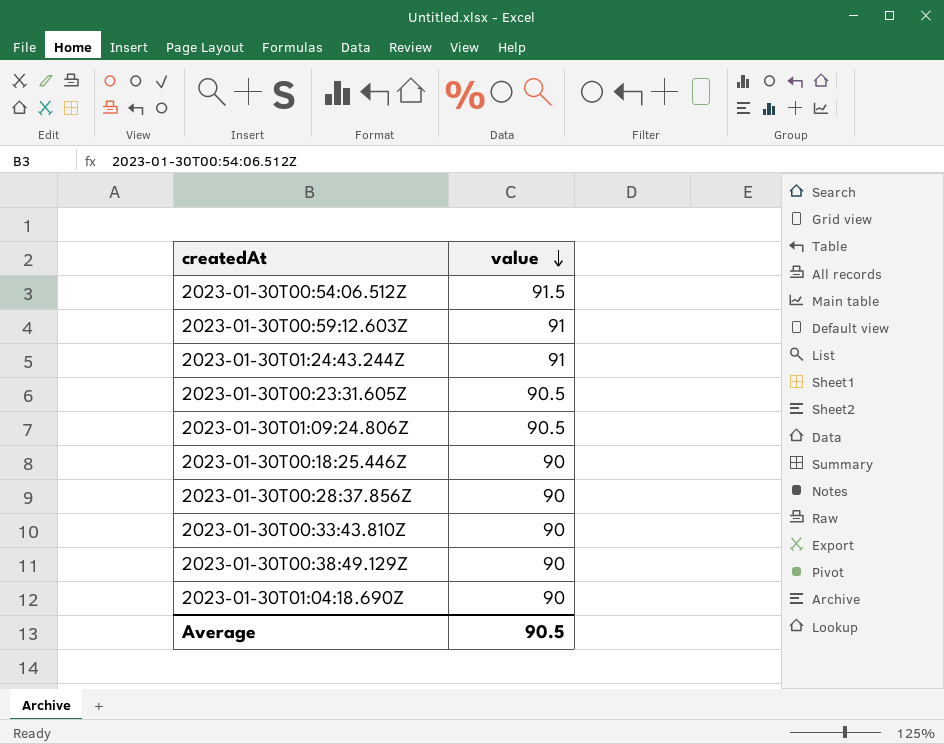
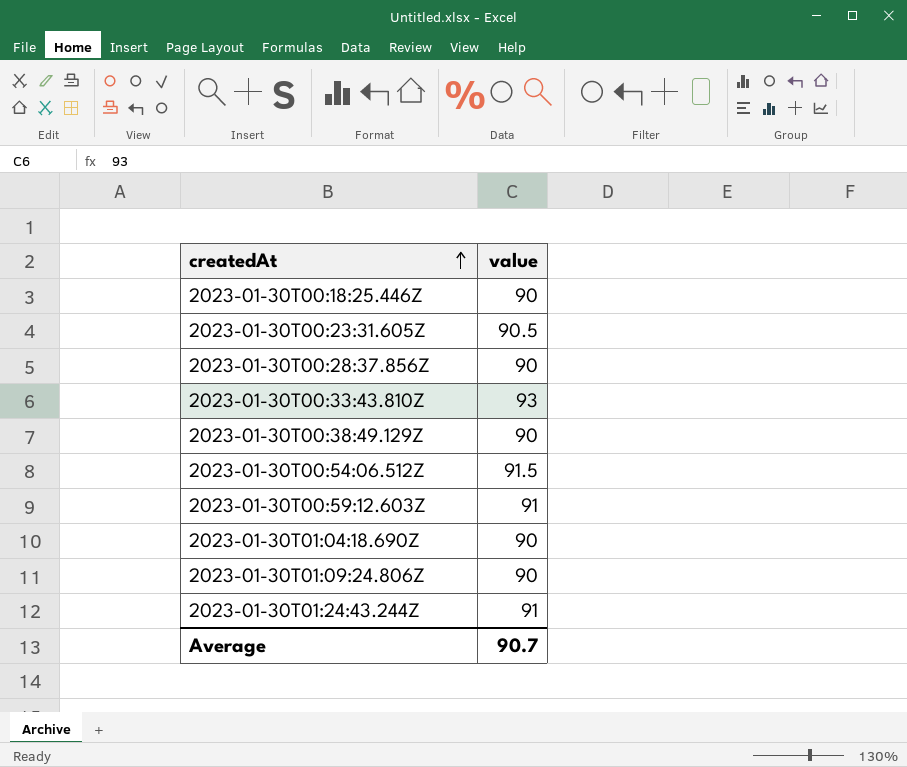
row order: value descending -> createdAt ascending
2023-01-30T00:33:43.810Z | value: 90 -> 93
2023-01-30T01:09:24.806Z | value: 90.5 -> 90
Average | value: 90.5 -> 90.7

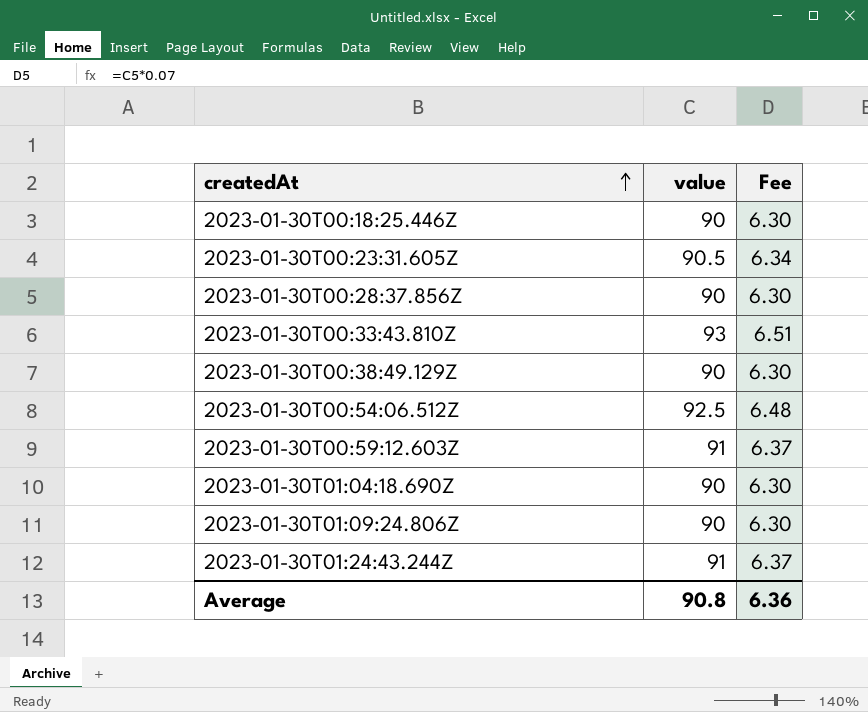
column Fee | formula: none -> [value] * 0.07
2023-01-30T00:54:06.512Z | value: 91.5 -> 92.5
Average | value: 90.7 -> 90.8

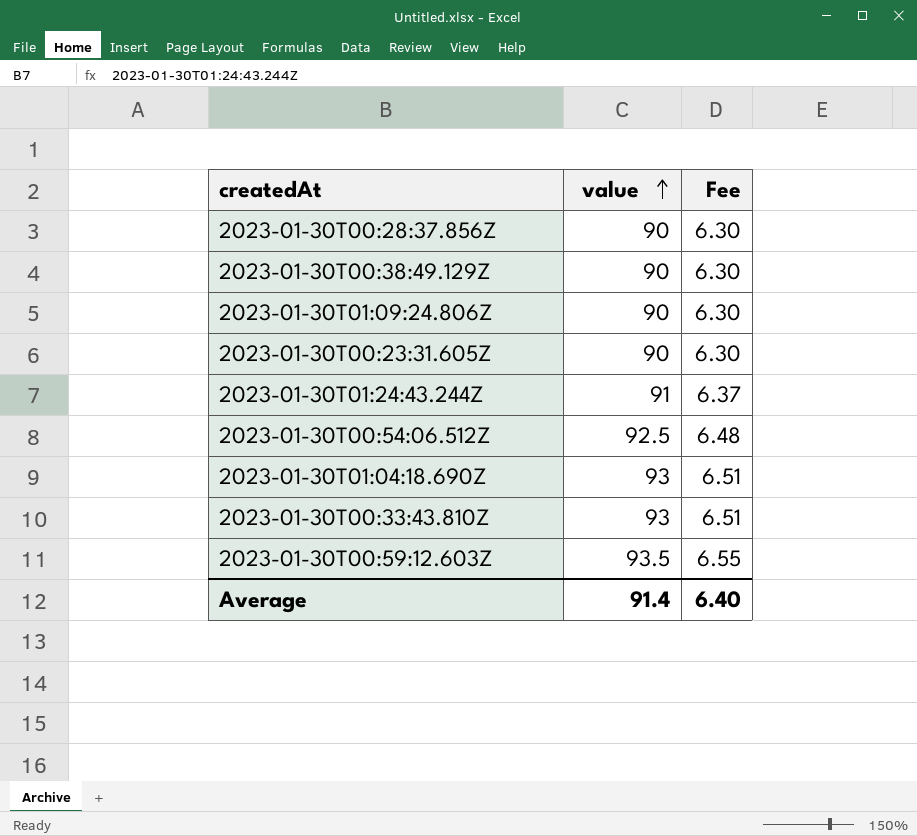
row order: createdAt ascending -> value ascending
row 2023-01-30T00:18:25.446Z: 90 | 6.30 -> none
2023-01-30T00:23:31.605Z | value: 90.5 -> 90
2023-01-30T00:23:31.605Z | Fee: 6.34 -> 6.30
2023-01-30T01:04:18.690Z | value: 90 -> 93
2023-01-30T01:04:18.690Z | Fee: 6.30 -> 6.51
2023-01-30T00:59:12.603Z | value: 91 -> 93.5
2023-01-30T00:59:12.603Z | Fee: 6.37 -> 6.55
Average | value: 90.8 -> 91.4
Average | Fee: 6.36 -> 6.40

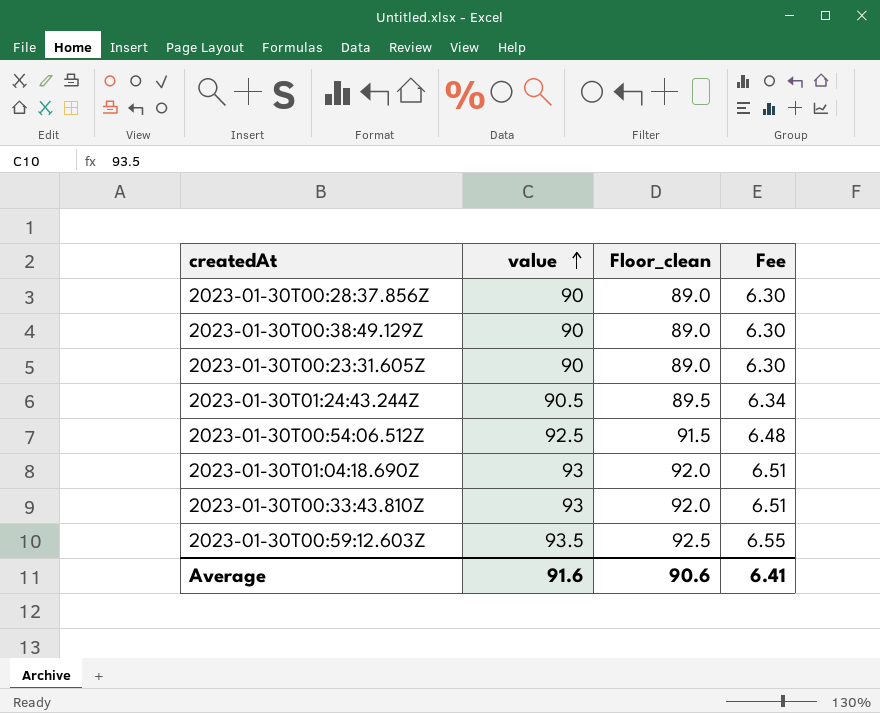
column Floor_clean | formula: none -> [value] - 1
row 2023-01-30T01:09:24.806Z: 90 | 6.30 -> none
2023-01-30T01:24:43.244Z | value: 91 -> 90.5
2023-01-30T01:24:43.244Z | Fee: 6.37 -> 6.34
Average | value: 91.4 -> 91.6
Average | Fee: 6.40 -> 6.41

